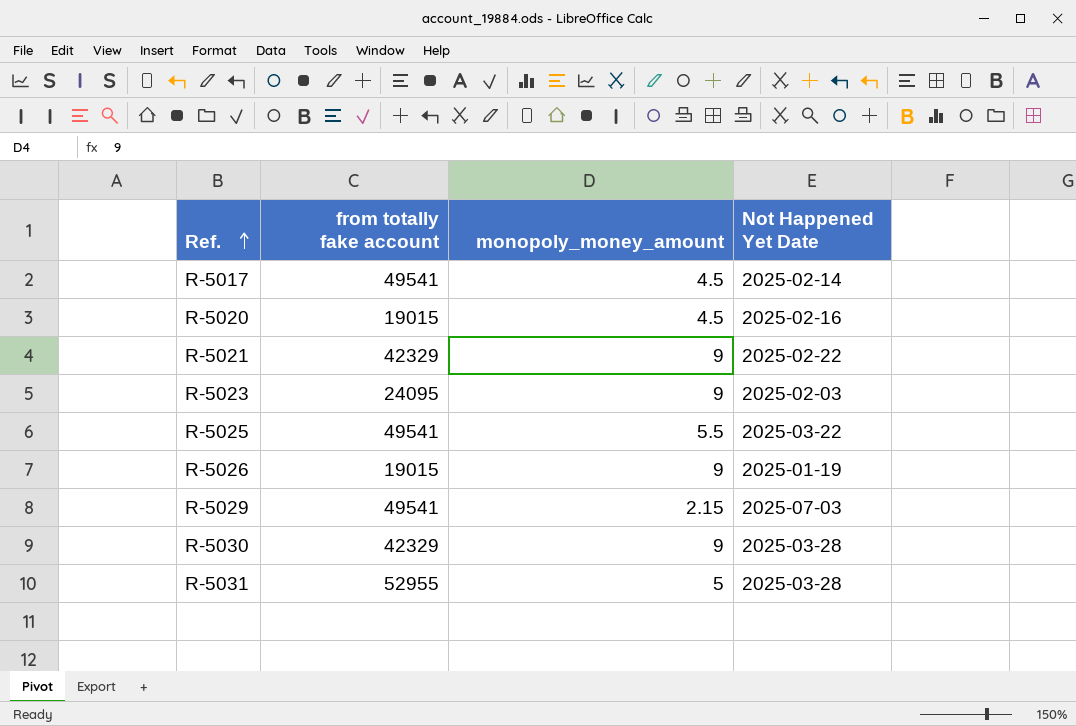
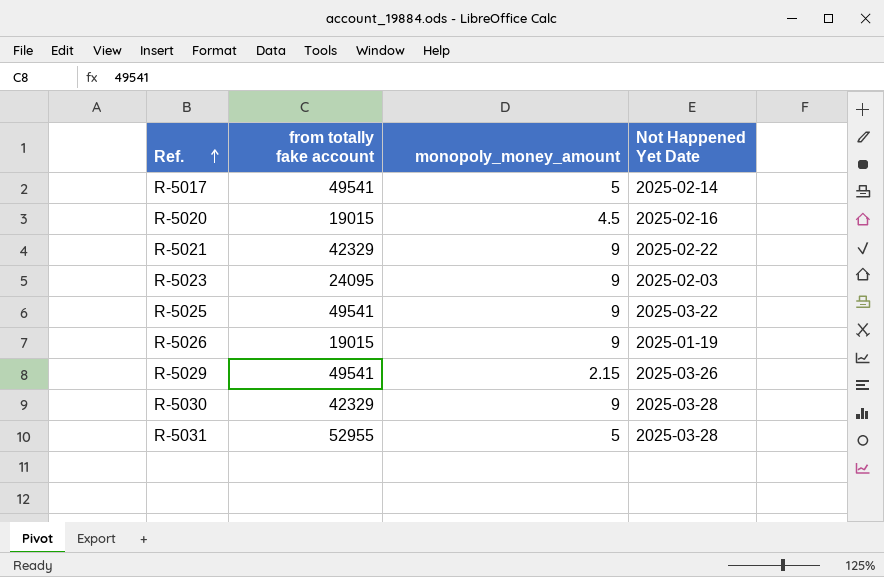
R-5017 | monopoly_money_amount: 4.5 -> 5
R-5025 | monopoly_money_amount: 5.5 -> 9
R-5029 | Not Happened Yet Date: 2025-07-03 -> 2025-03-26

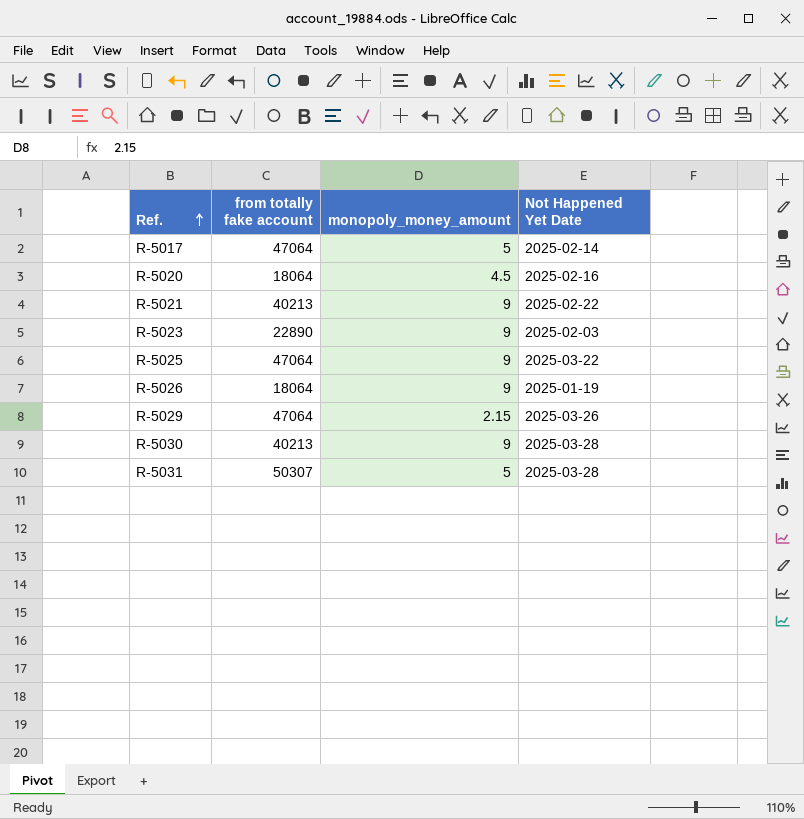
R-5017 | from totally fake account: 49541 -> 47064
R-5020 | from totally fake account: 19015 -> 18064
R-5021 | from totally fake account: 42329 -> 40213
R-5023 | from totally fake account: 24095 -> 22890
R-5025 | from totally fake account: 49541 -> 47064
R-5026 | from totally fake account: 19015 -> 18064
R-5029 | from totally fake account: 49541 -> 47064
R-5030 | from totally fake account: 42329 -> 40213
R-5031 | from totally fake account: 52955 -> 50307

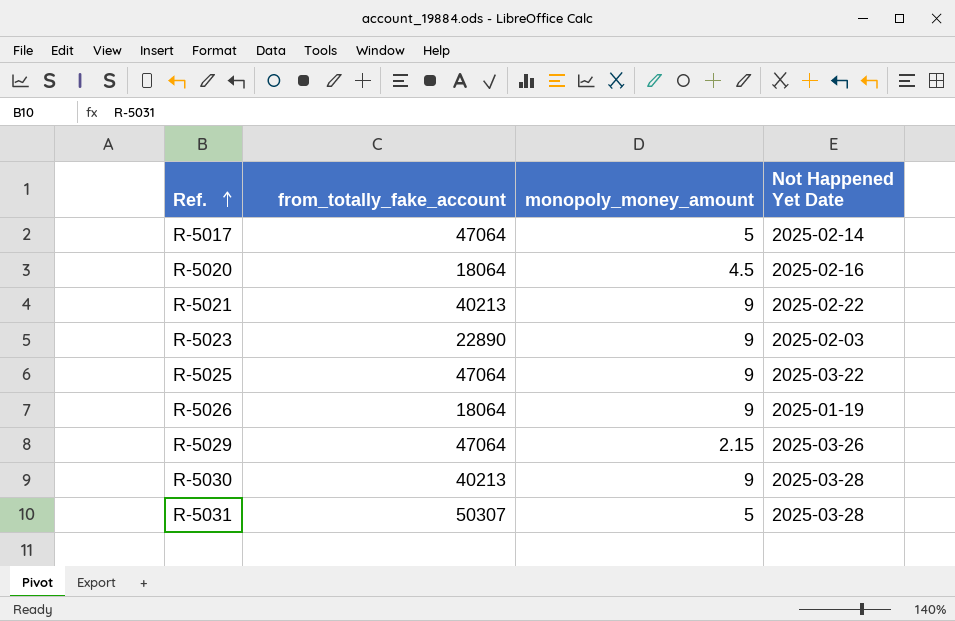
column name: from totally fake account -> from_totally_fake_account

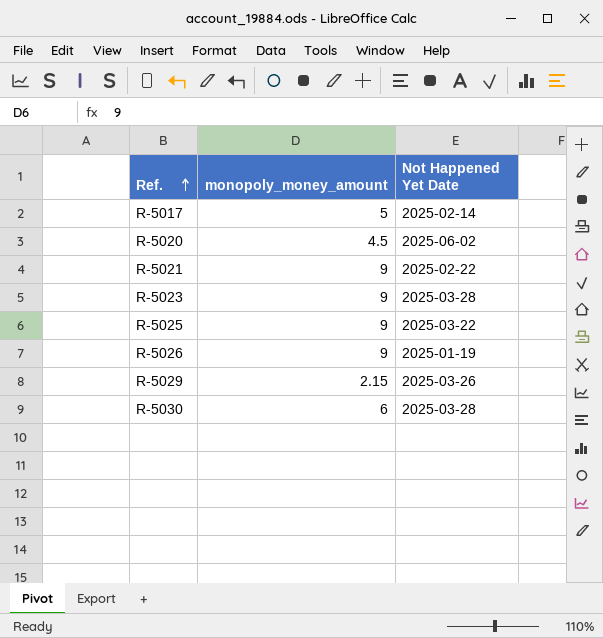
column from_totally_fake_account | position: 2 -> none
row R-5031: 50307 | 5 | 2025-03-28 -> none
R-5020 | Not Happened Yet Date: 2025-02-16 -> 2025-06-02
R-5023 | Not Happened Yet Date: 2025-02-03 -> 2025-03-28
R-5030 | monopoly_money_amount: 9 -> 6

